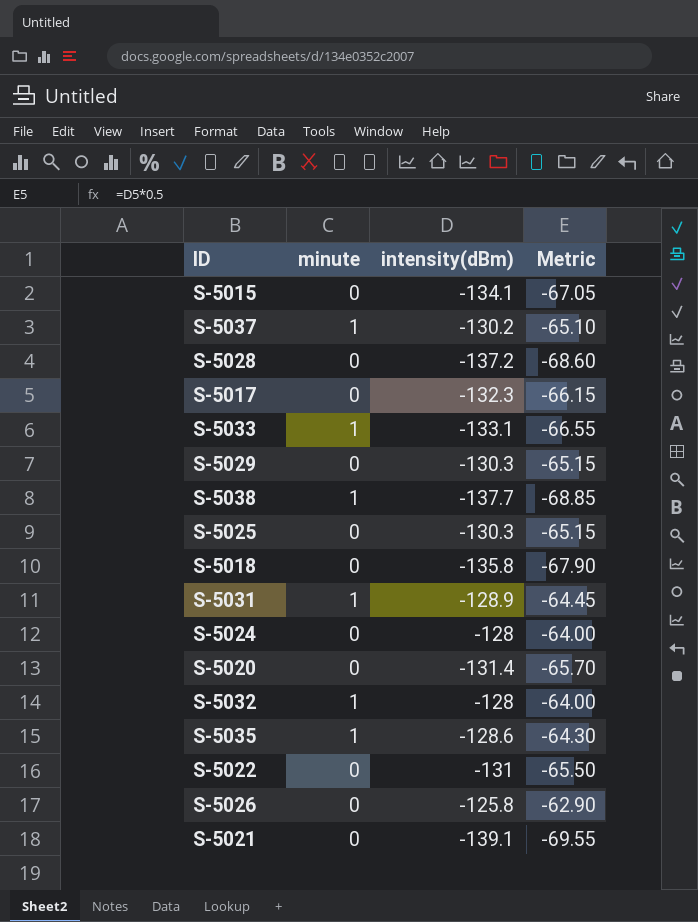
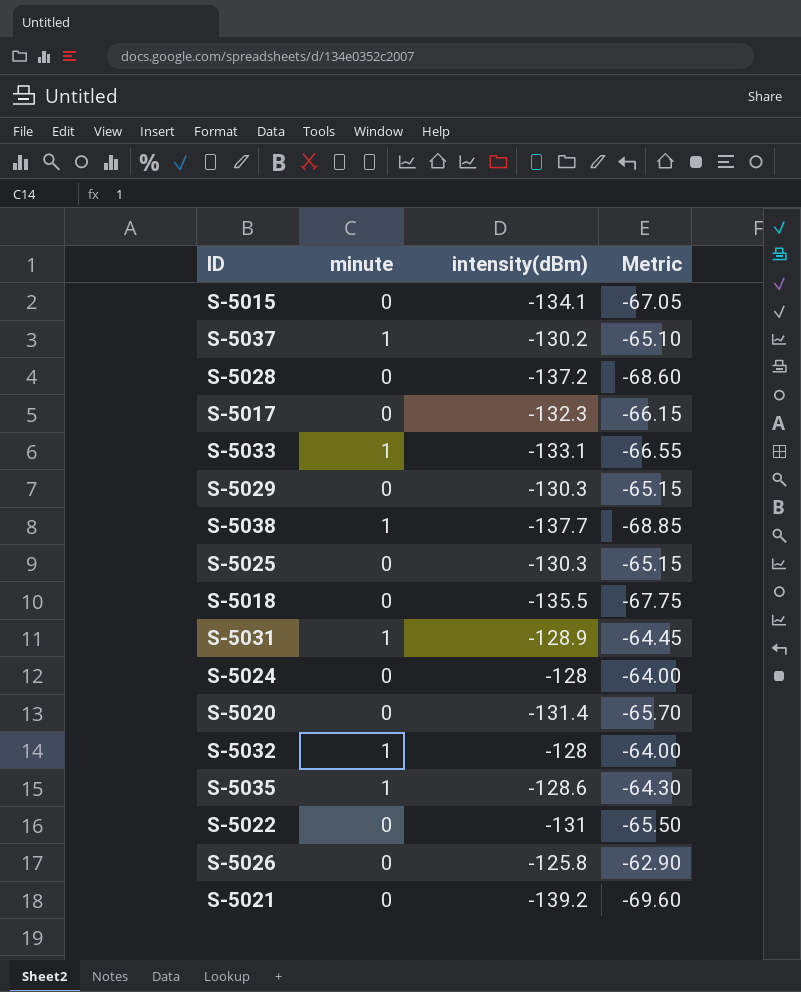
S-5018 | intensity(dBm): -135.8 -> -135.5
S-5018 | Metric: -67.90 -> -67.75
S-5021 | intensity(dBm): -139.1 -> -139.2
S-5021 | Metric: -69.55 -> -69.60

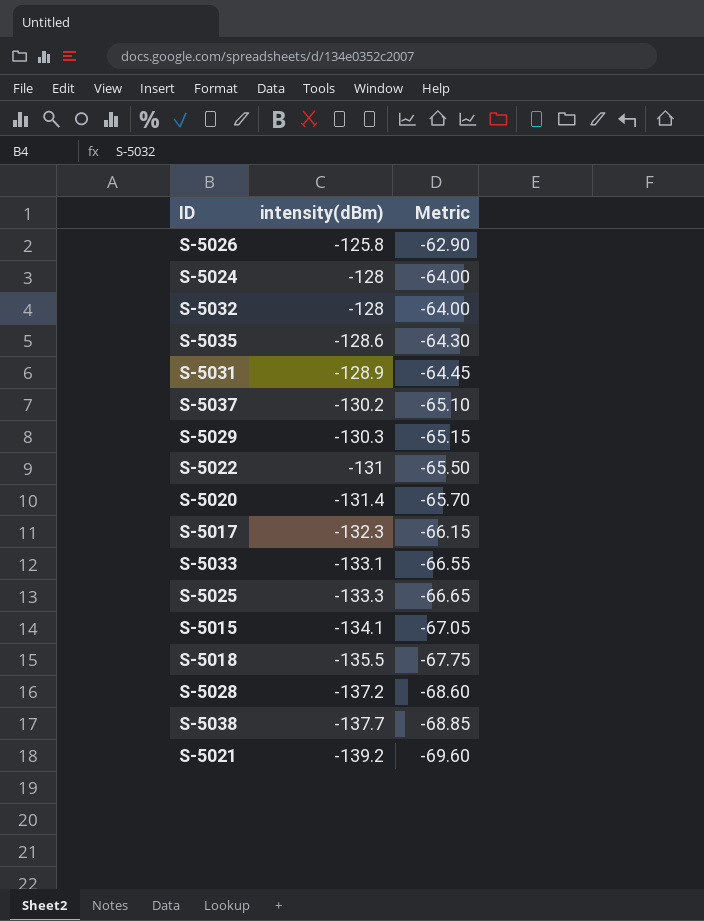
row order: none -> intensity(dBm) descending
column minute | position: 2 -> none
S-5025 | intensity(dBm): -130.3 -> -133.3
S-5025 | Metric: -65.15 -> -66.65

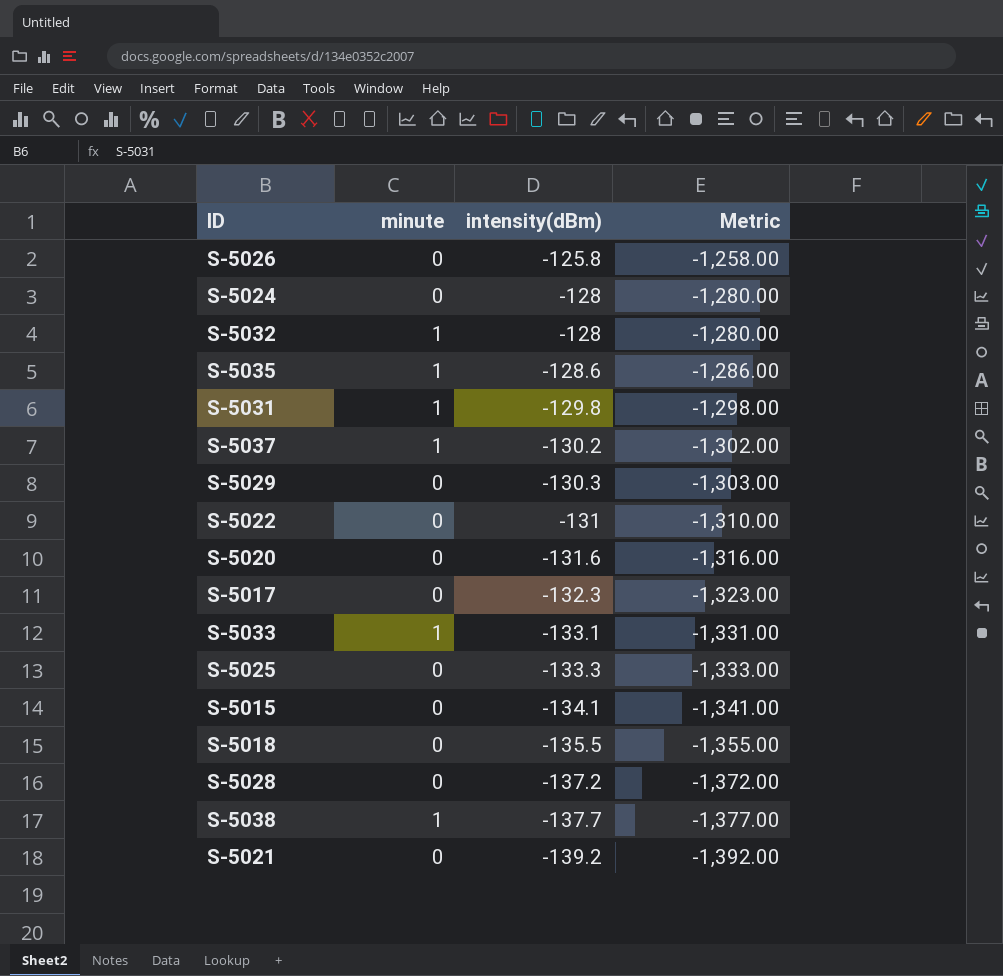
column minute | position: none -> 2
column Metric | formula: [intensity(dBm)] * 0.5 -> [intensity(dBm)] * 10
S-5031 | intensity(dBm): -128.9 -> -129.8
S-5020 | intensity(dBm): -131.4 -> -131.6

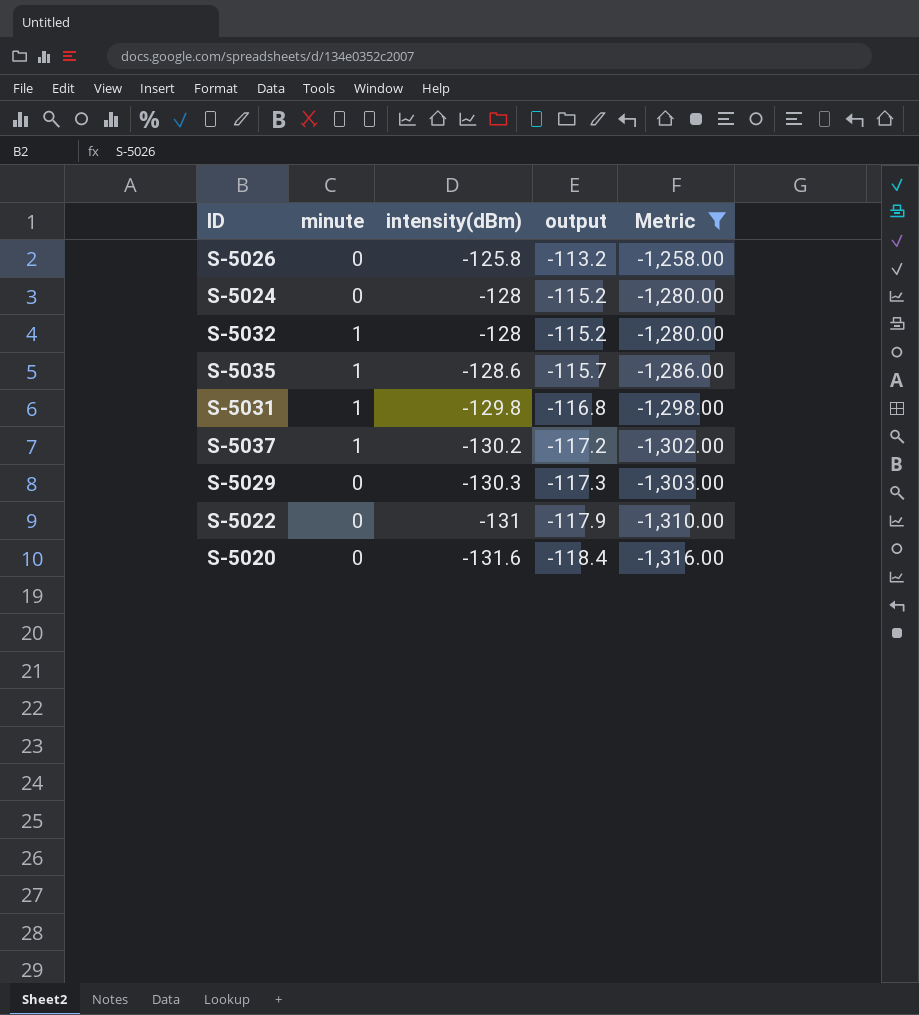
filter: none -> Metric >= -1,316.00
column output | formula: none -> [intensity(dBm)] * 0.9

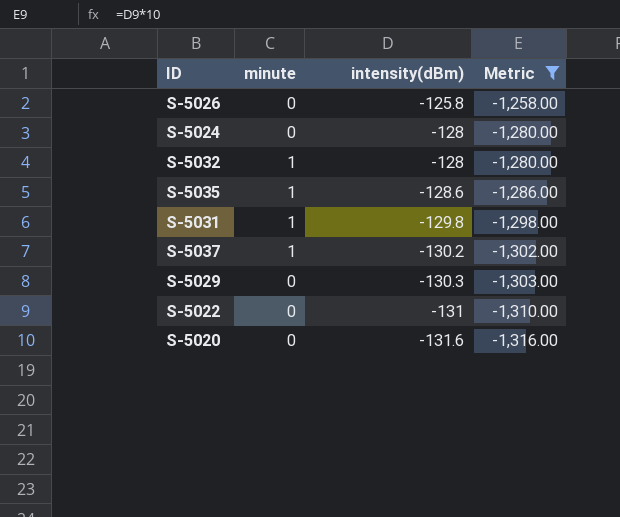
column output | formula: [intensity(dBm)] * 0.9 -> none

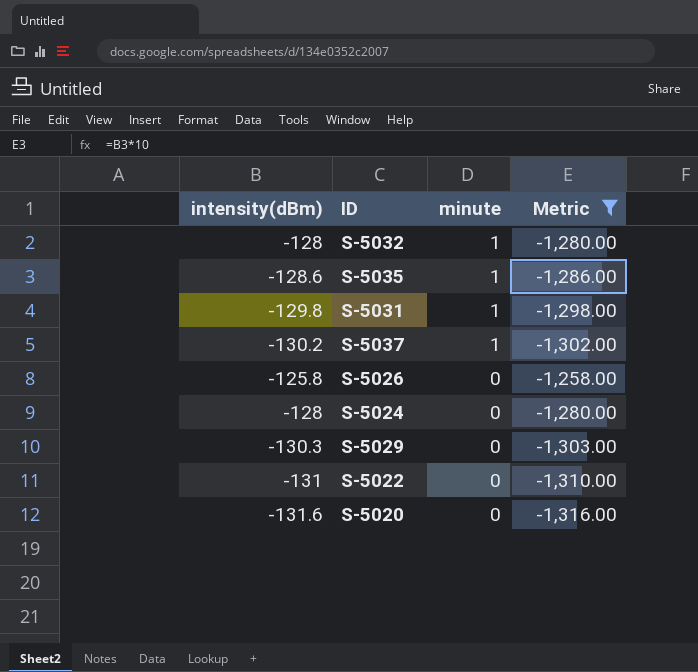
row order: intensity(dBm) descending -> minute descending
column intensity(dBm) | position: 3 -> 1

